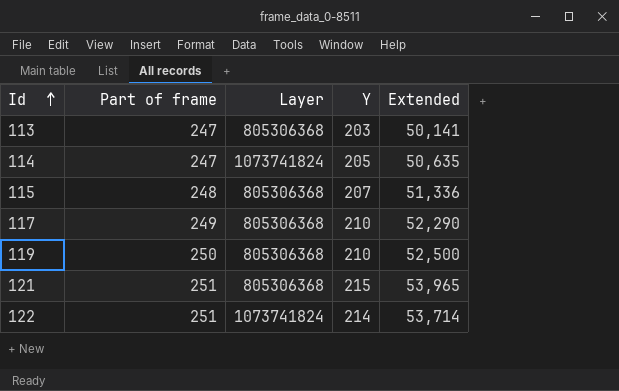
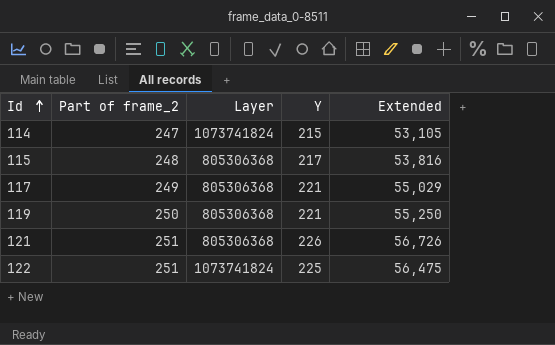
column name: Part of frame -> Part of frame_2
row 113: 247 | 805306368 | 203 | 50,141 -> none
114 | Y: 205 -> 215
114 | Extended: 50,635 -> 53,105
115 | Y: 207 -> 217
115 | Extended: 51,336 -> 53,816
117 | Y: 210 -> 221
117 | Extended: 52,290 -> 55,029
119 | Y: 210 -> 221
119 | Extended: 52,500 -> 55,250
121 | Y: 215 -> 226
121 | Extended: 53,965 -> 56,726
122 | Y: 214 -> 225
122 | Extended: 53,714 -> 56,475

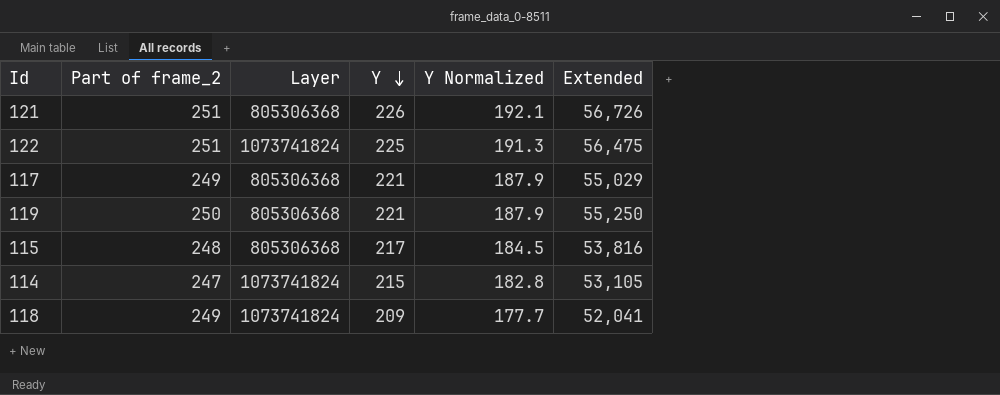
row order: Id ascending -> Y descending
column Y Normalized | formula: none -> [Y] * 0.85
row 118: none -> 249 | 1073741824 | 209 | 177.7 | 52,041

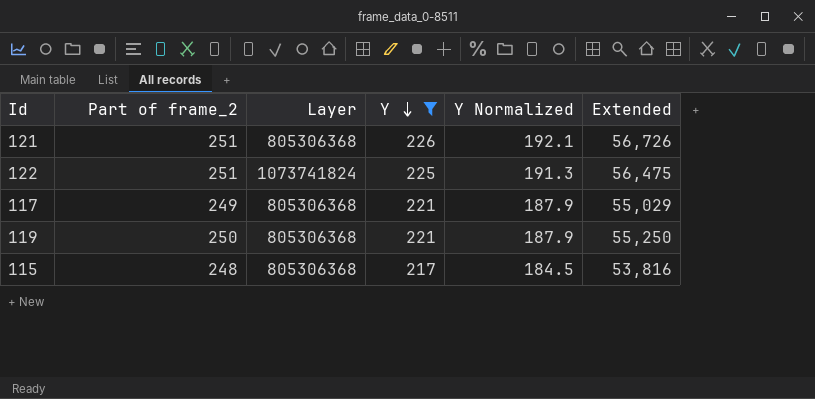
filter: none -> Y >= 217

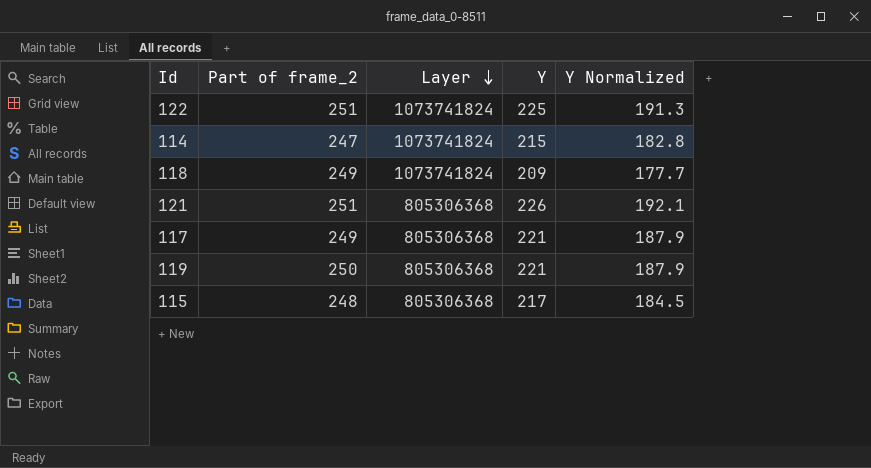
filter: Y >= 217 -> none
row order: Y descending -> Layer descending
column Extended | formula: [Part of frame_2] * [Y] -> none

